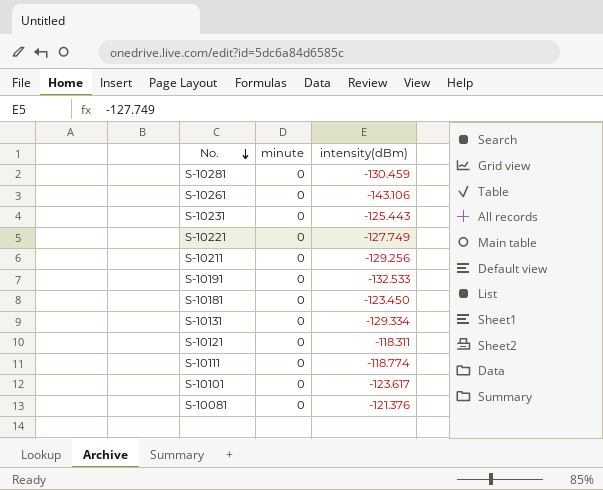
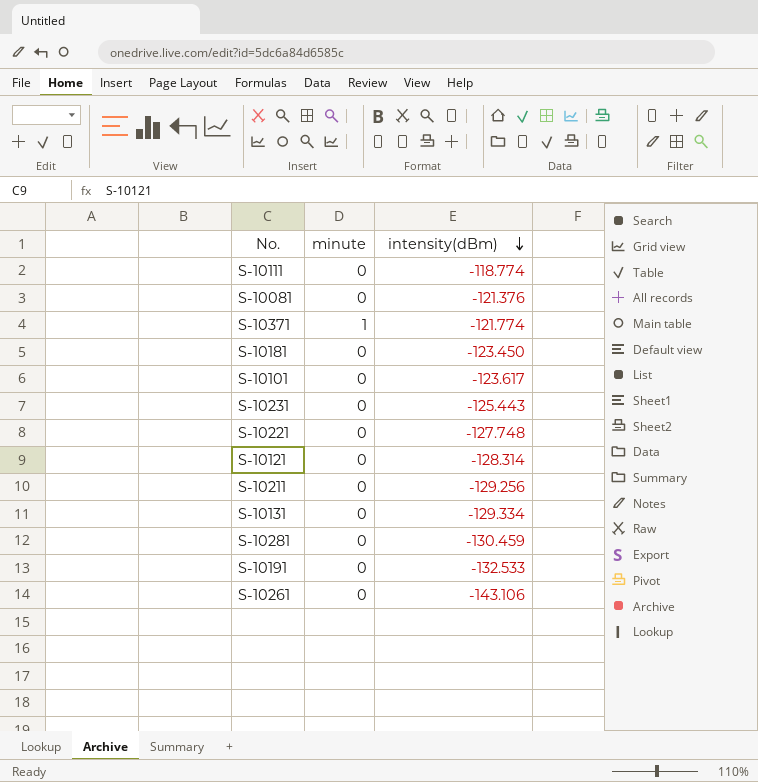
row order: No. descending -> intensity(dBm) descending
row S-10371: none -> 1 | -121.774
S-10221 | intensity(dBm): -127.749 -> -127.748
S-10121 | intensity(dBm): -118.311 -> -128.314

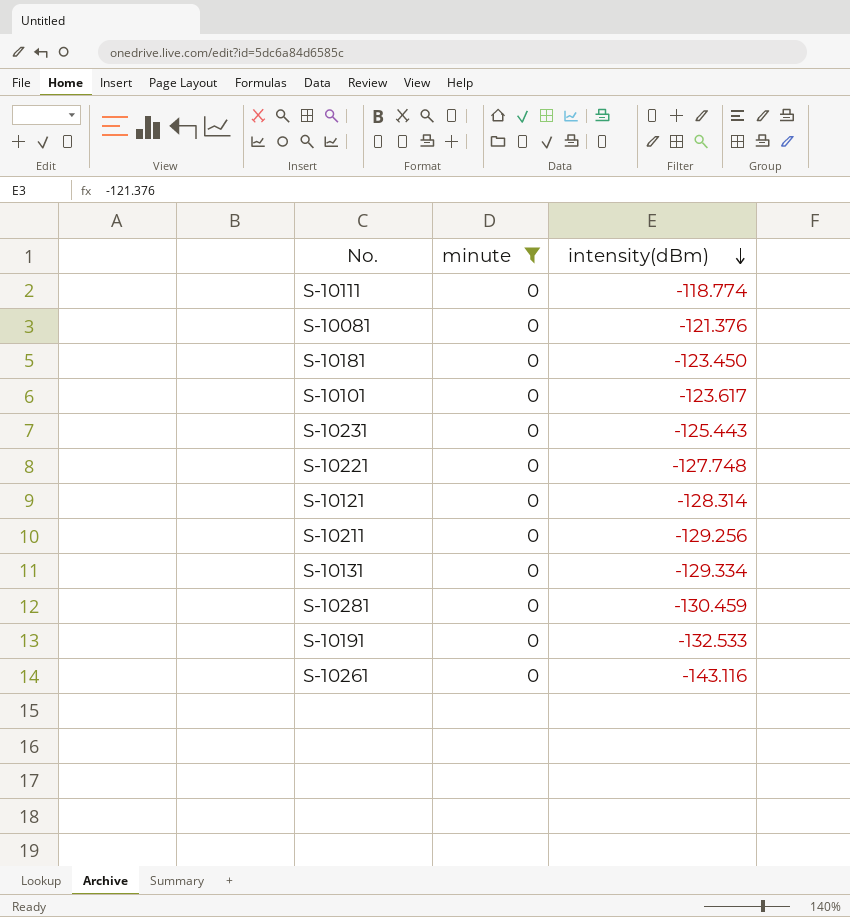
filter: none -> minute = 0
S-10261 | intensity(dBm): -143.106 -> -143.116

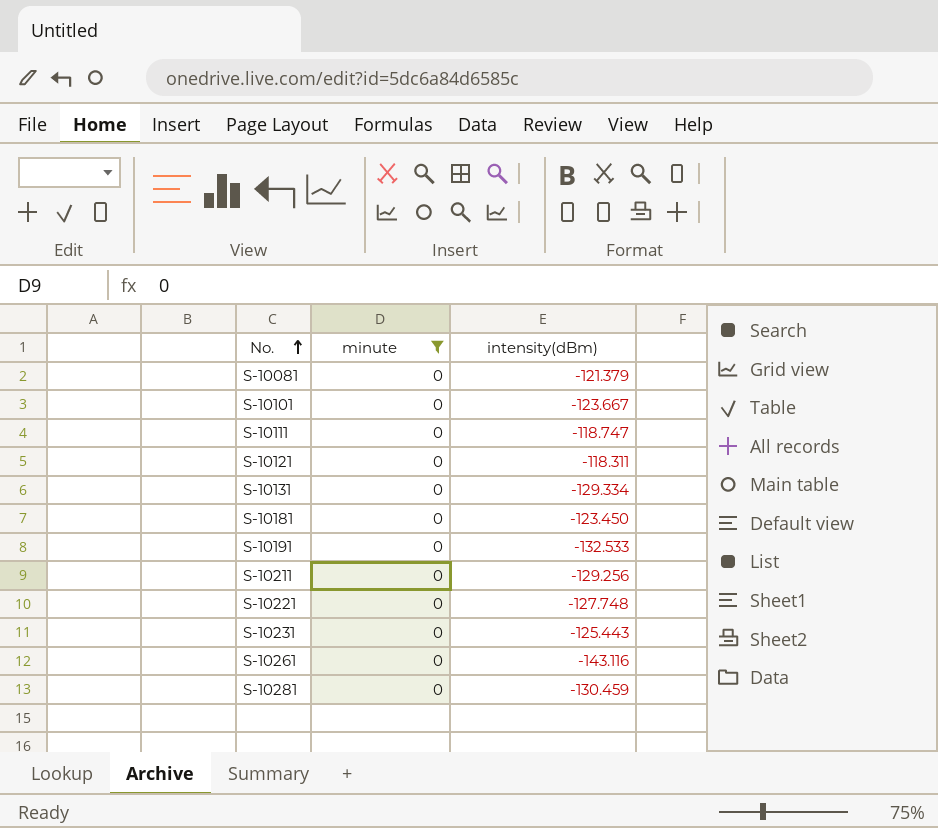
row order: intensity(dBm) descending -> No. ascending
S-10081 | intensity(dBm): -121.376 -> -121.379
S-10101 | intensity(dBm): -123.617 -> -123.667
S-10111 | intensity(dBm): -118.774 -> -118.747
S-10121 | intensity(dBm): -128.314 -> -118.311

